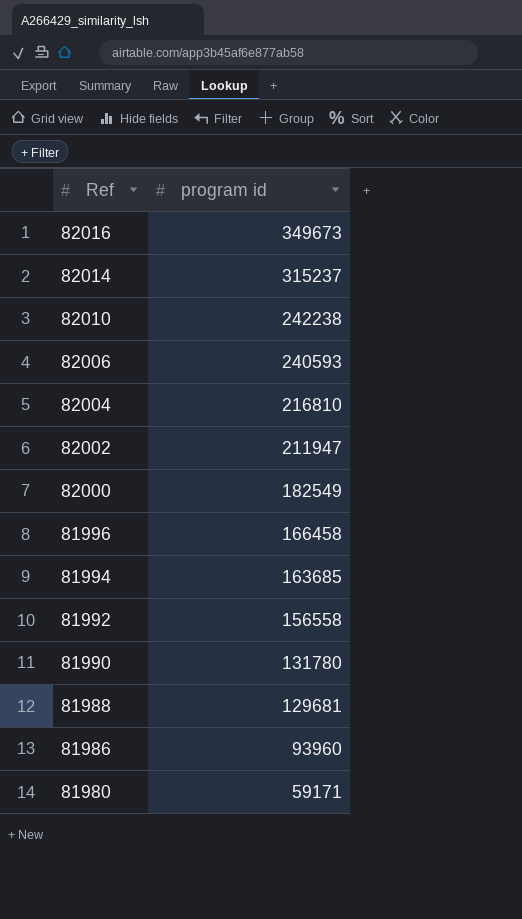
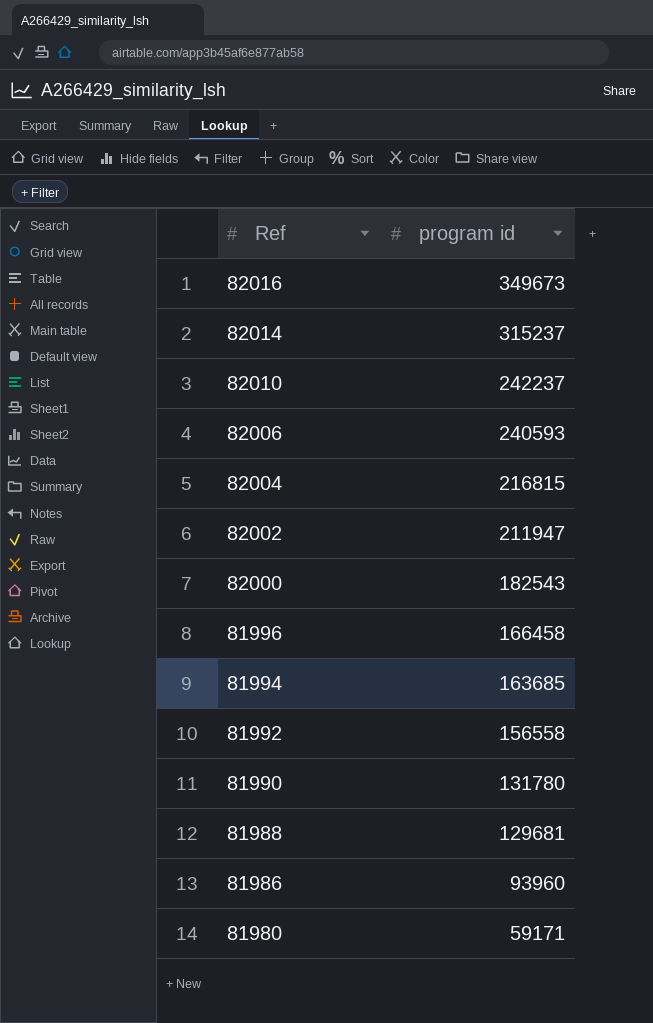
82010 | program id: 242238 -> 242237
82004 | program id: 216810 -> 216815
82000 | program id: 182549 -> 182543

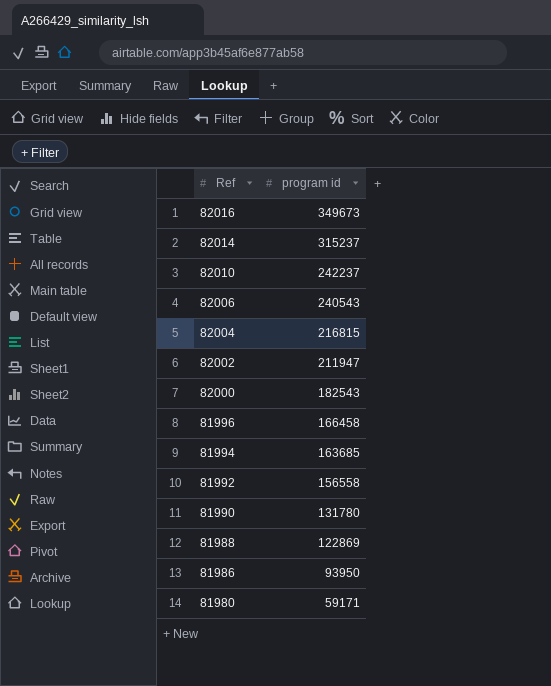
82006 | program id: 240593 -> 240543
81988 | program id: 129681 -> 122869
81986 | program id: 93960 -> 93950

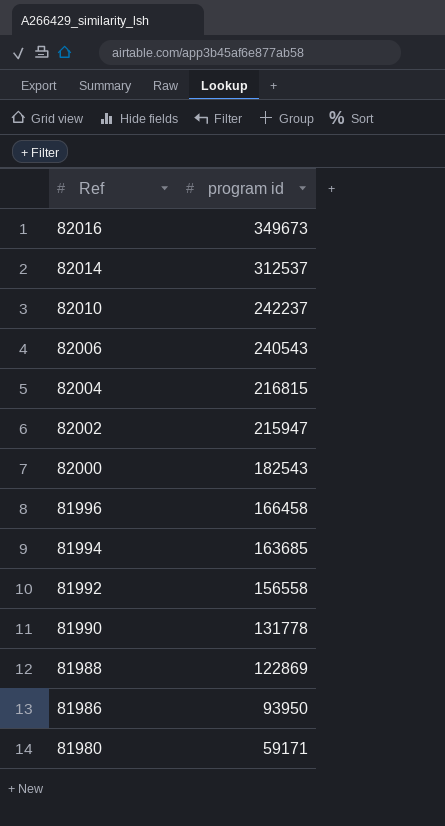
82014 | program id: 315237 -> 312537
82002 | program id: 211947 -> 215947
81990 | program id: 131780 -> 131778

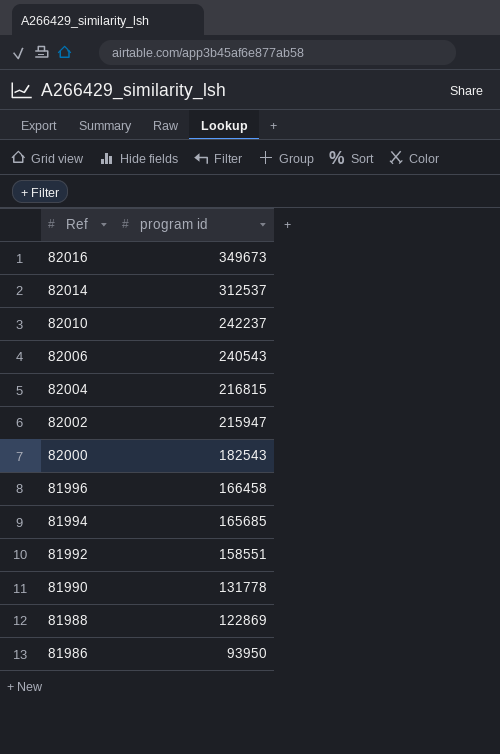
row 81980: 59171 -> none
81994 | program id: 163685 -> 165685
81992 | program id: 156558 -> 158551

